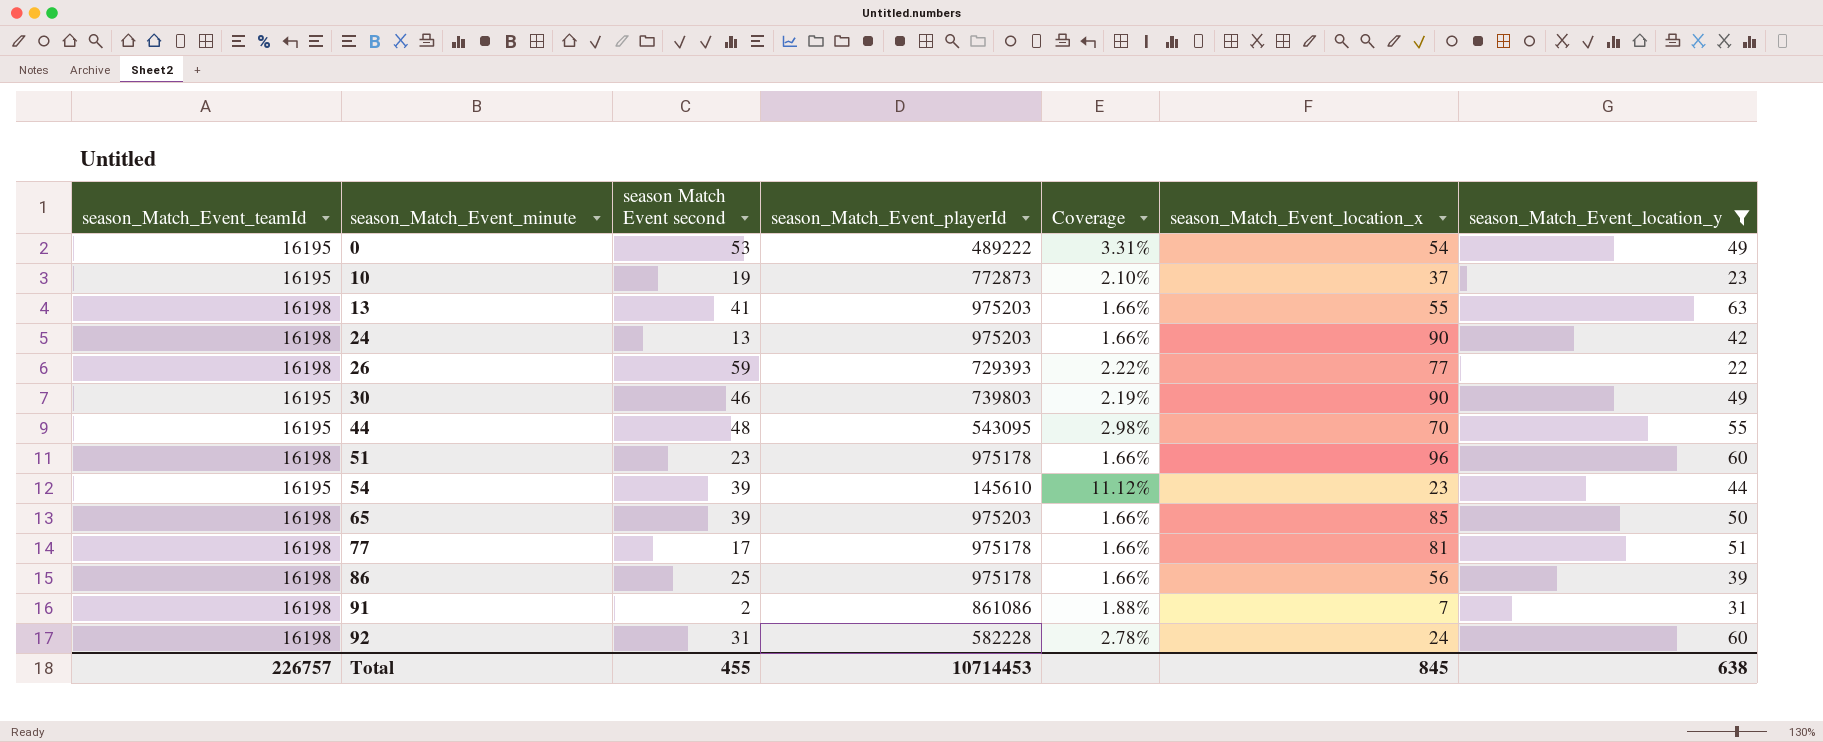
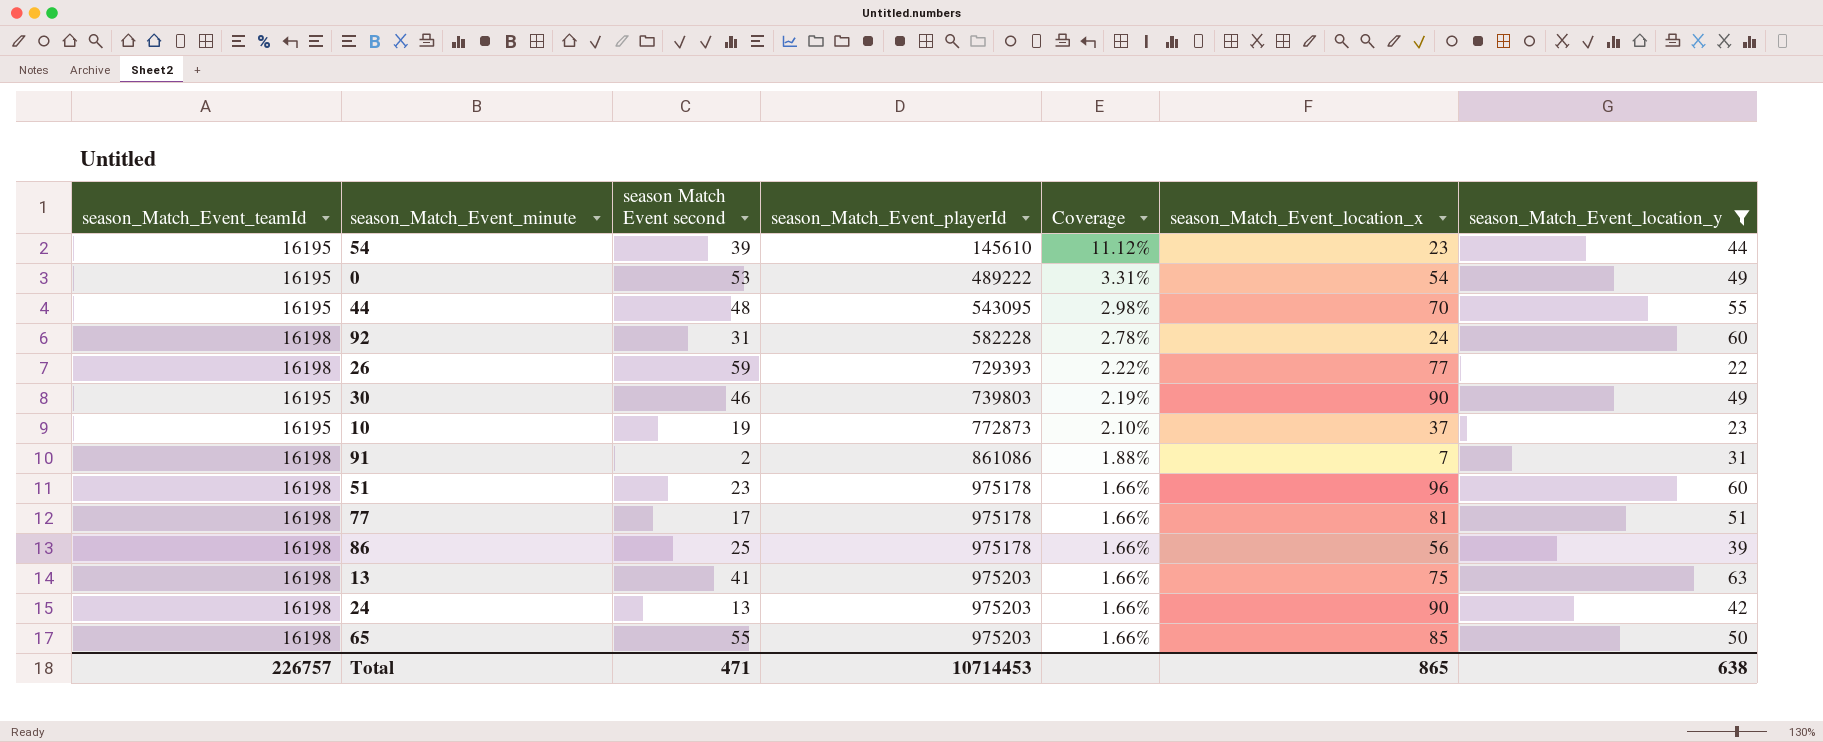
row order: season_Match_Event_minute ascending -> season_Match_Event_playerId ascending
13 | season_Match_Event_location_x: 55 -> 75
65 | season Match Event second: 39 -> 55
Total | season Match Event second: 455 -> 471
Total | season_Match_Event_location_x: 845 -> 865

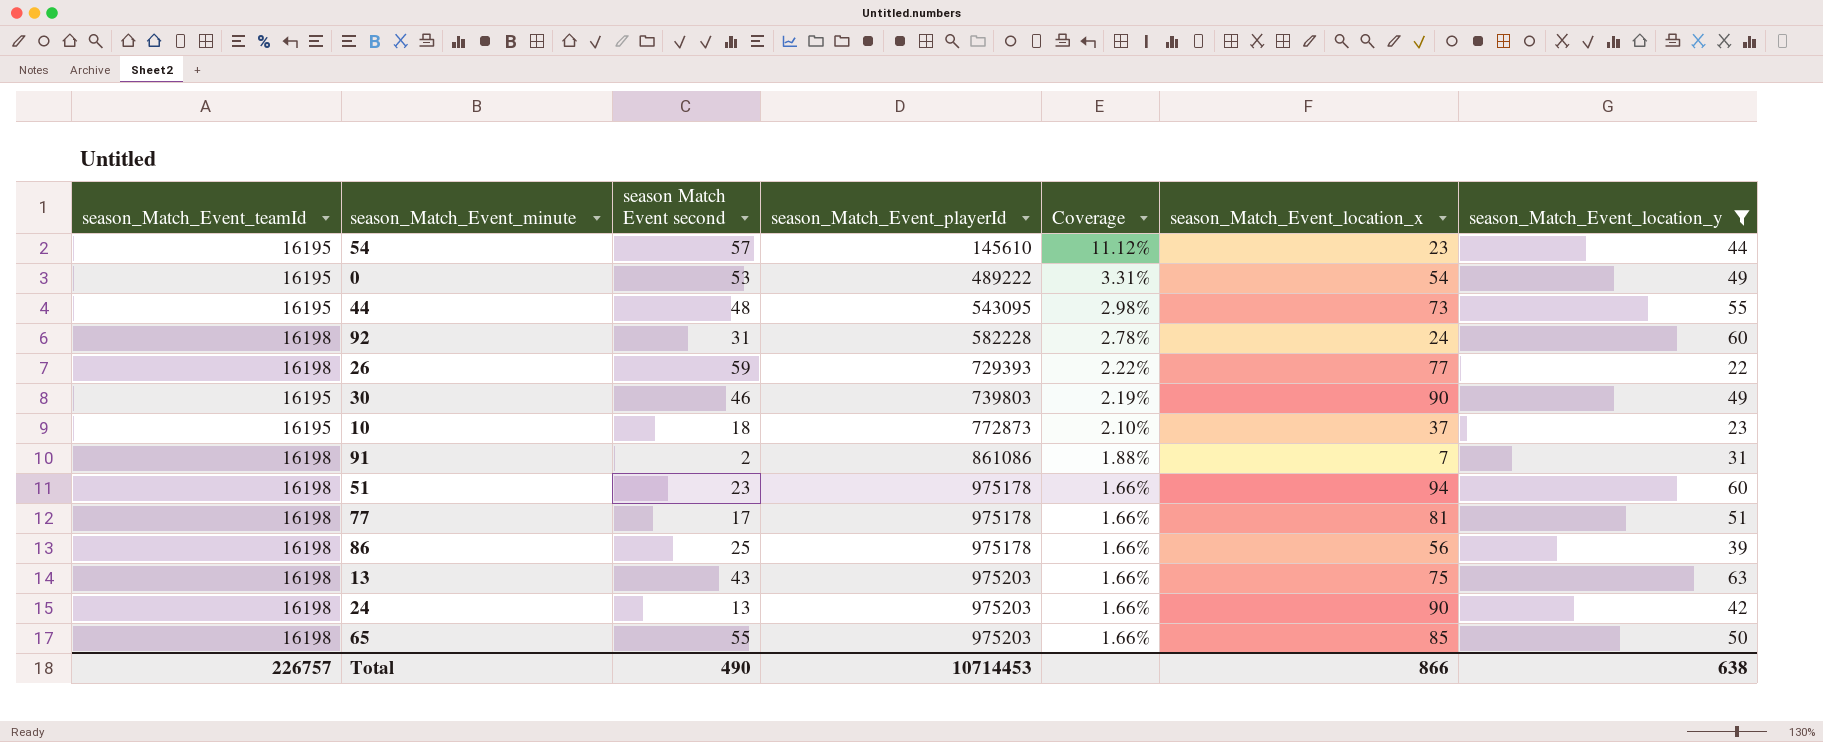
54 | season Match Event second: 39 -> 57
44 | season_Match_Event_location_x: 70 -> 73
10 | season Match Event second: 19 -> 18
51 | season_Match_Event_location_x: 96 -> 94
13 | season Match Event second: 41 -> 43
Total | season Match Event second: 471 -> 490
Total | season_Match_Event_location_x: 865 -> 866

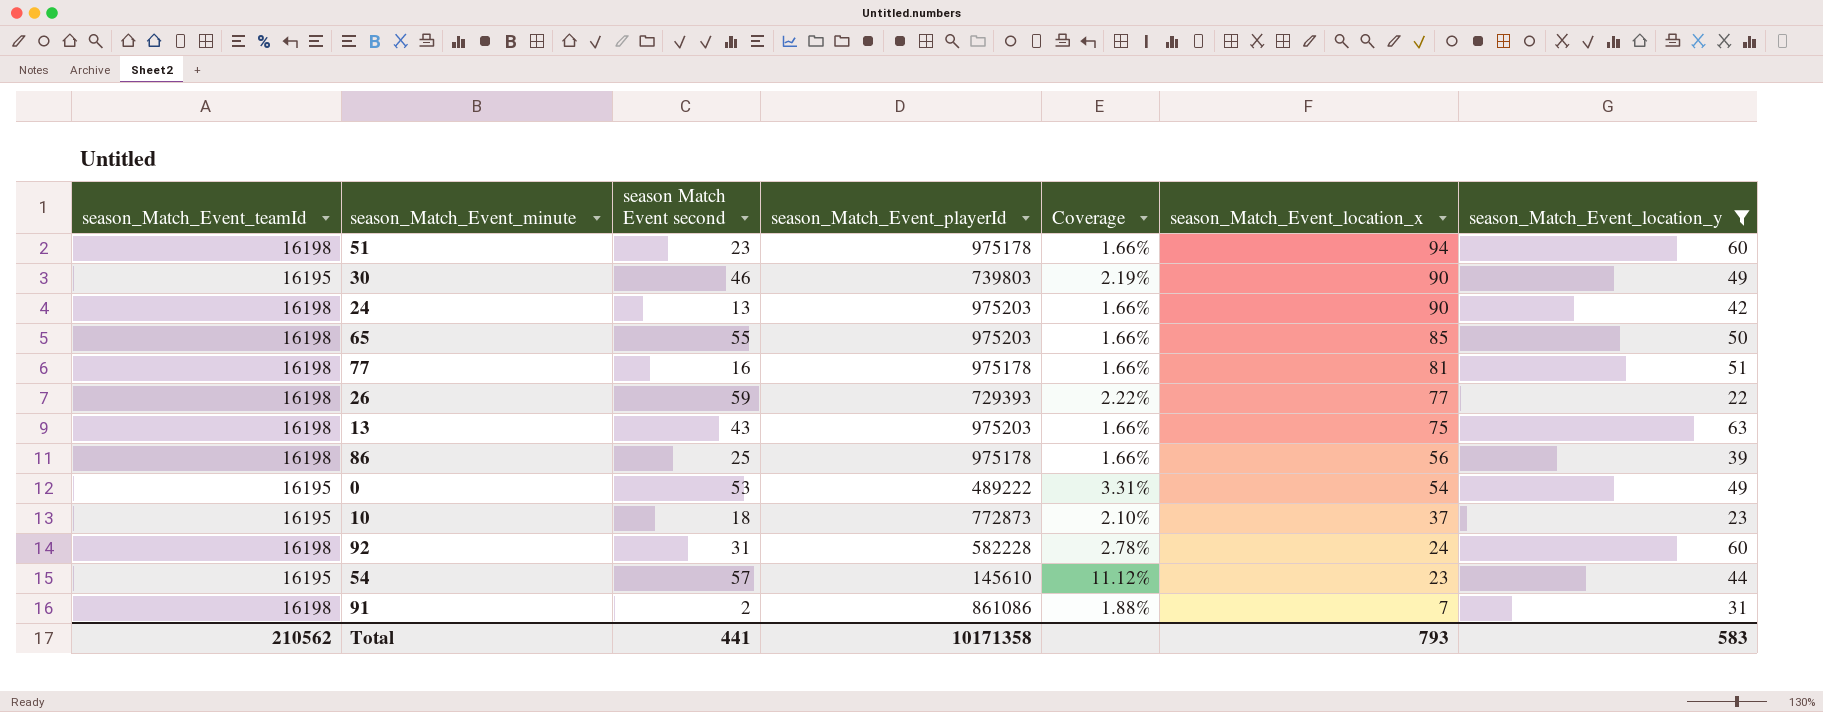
row order: season_Match_Event_playerId ascending -> season_Match_Event_location_x descending
row 44: 16195 | 48 | 543095 | 2.98% | 73 | 55 -> none
77 | season Match Event second: 17 -> 16
Total | season_Match_Event_teamId: 226757 -> 210562
Total | season Match Event second: 490 -> 441
Total | season_Match_Event_playerId: 10714453 -> 10171358
Total | season_Match_Event_location_x: 866 -> 793
Total | season_Match_Event_location_y: 638 -> 583

